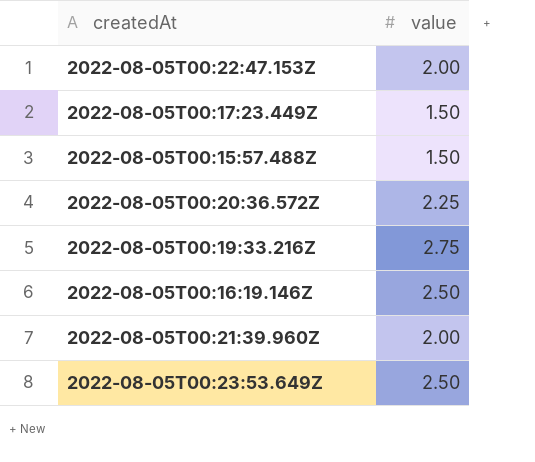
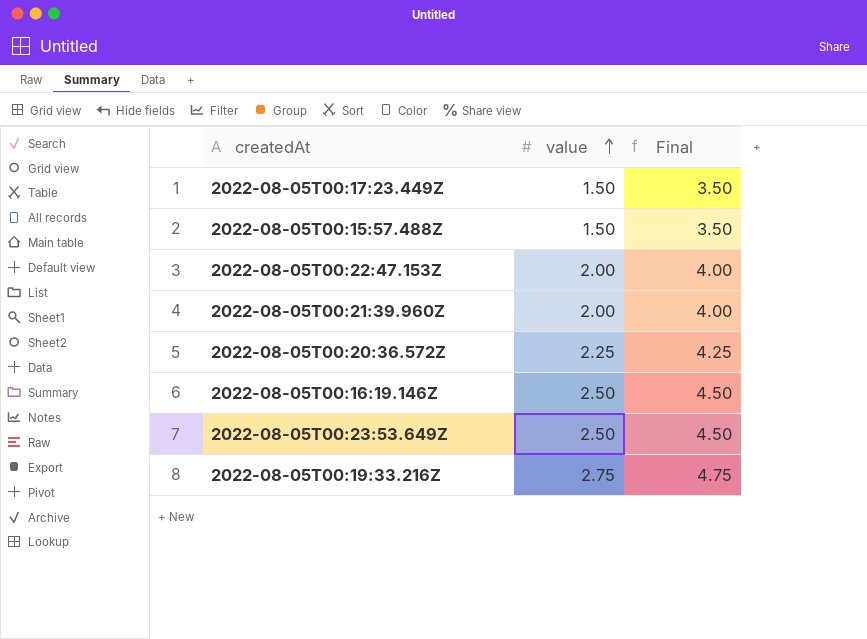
row order: none -> value ascending
column Final | formula: none -> [value] + 2

